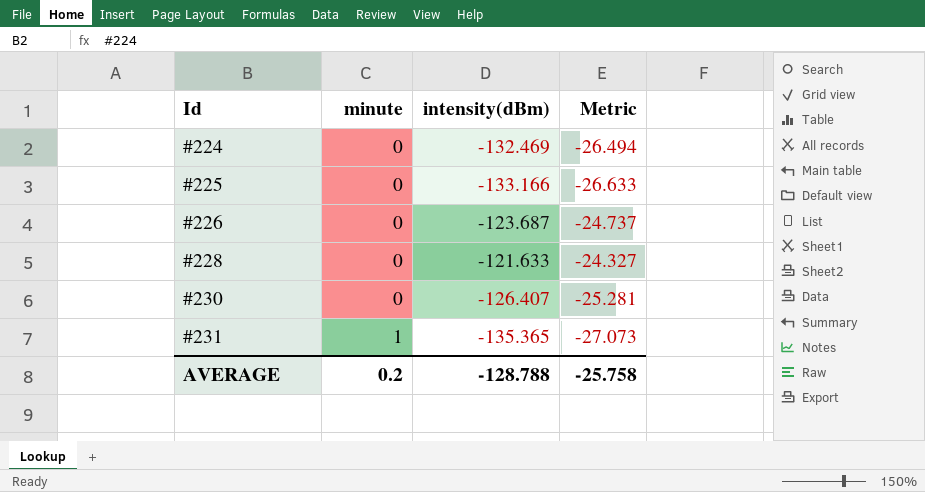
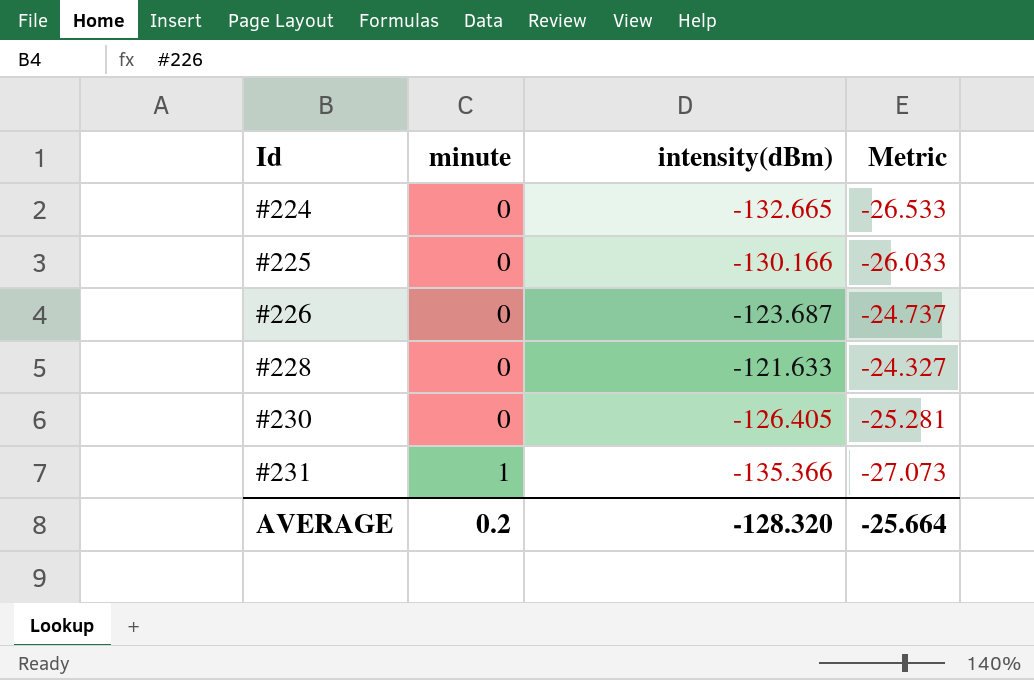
#224 | intensity(dBm): -132.469 -> -132.665
#224 | Metric: -26.494 -> -26.533
#225 | intensity(dBm): -133.166 -> -130.166
#225 | Metric: -26.633 -> -26.033
#230 | intensity(dBm): -126.407 -> -126.405
#231 | intensity(dBm): -135.365 -> -135.366
AVERAGE | intensity(dBm): -128.788 -> -128.320
AVERAGE | Metric: -25.758 -> -25.664

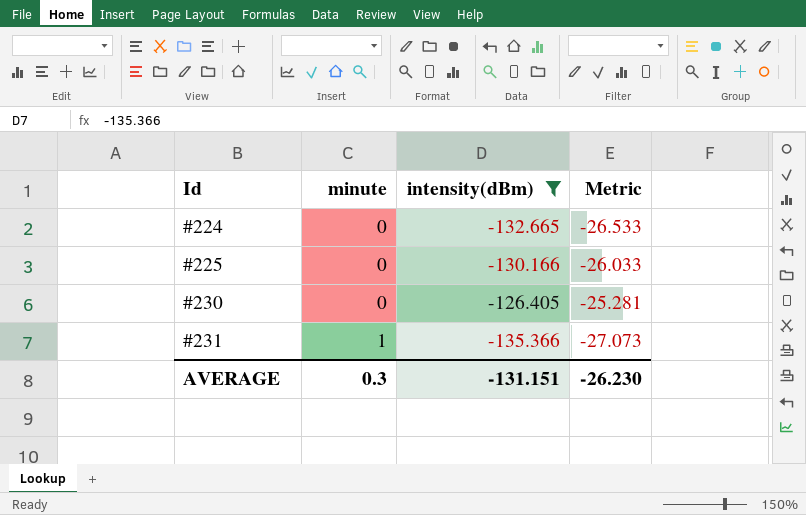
filter: none -> intensity(dBm) <= -126.405
AVERAGE | minute: 0.2 -> 0.3
AVERAGE | intensity(dBm): -128.320 -> -131.151
AVERAGE | Metric: -25.664 -> -26.230

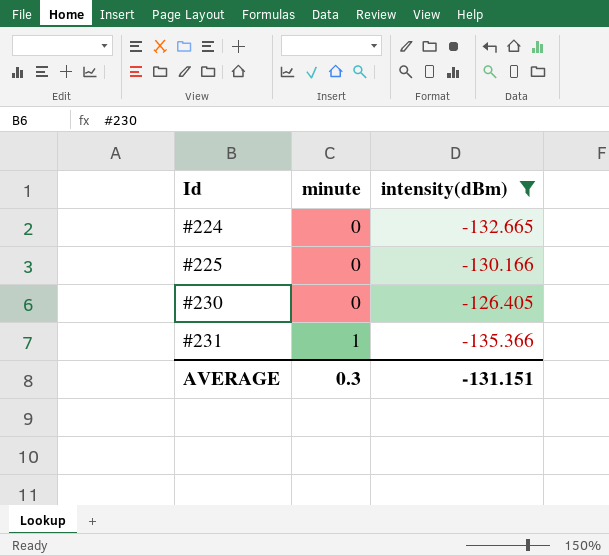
column Metric | formula: [intensity(dBm)] * 0.2 -> none

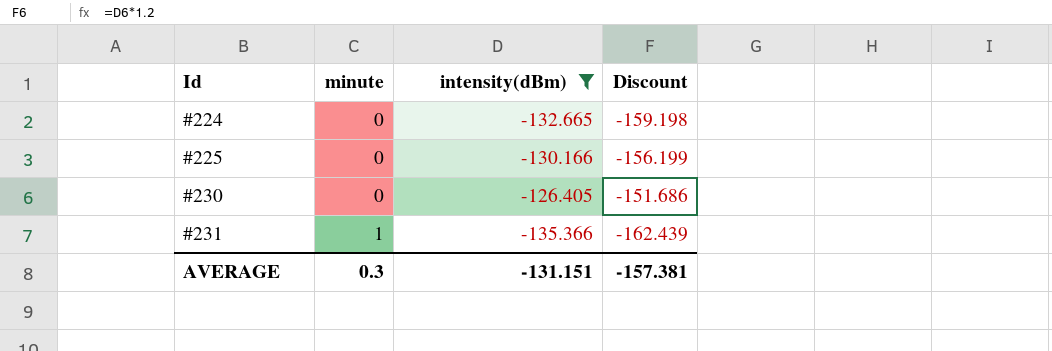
column Discount | formula: none -> [intensity(dBm)] * 1.2

